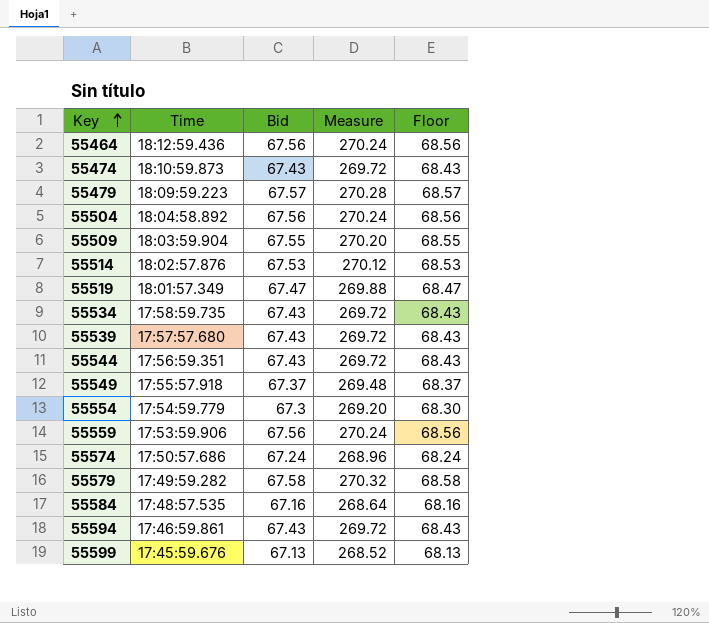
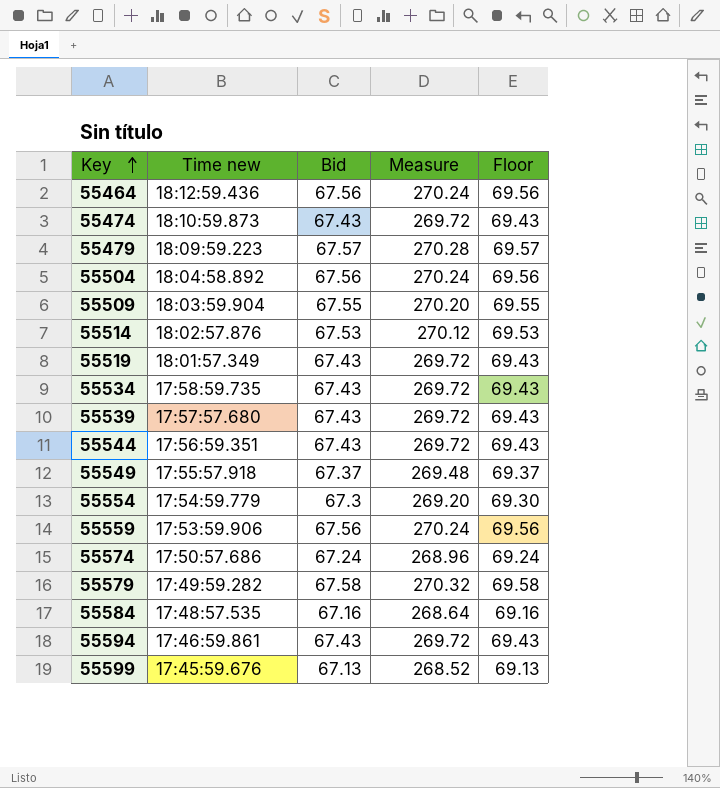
column name: Time -> Time new
column Floor | formula: [Bid] + 1 -> [Bid] + 2
55519 | Bid: 67.47 -> 67.43
55519 | Measure: 269.88 -> 269.72

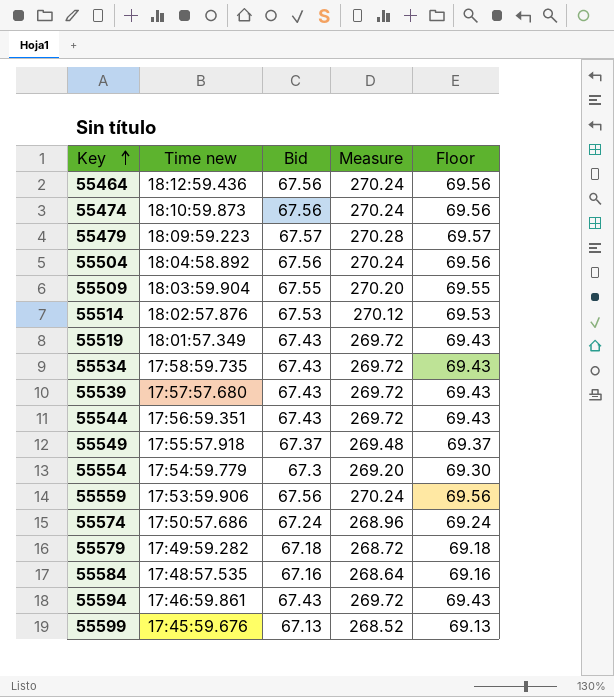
55474 | Bid: 67.43 -> 67.56
55474 | Measure: 269.72 -> 270.24
55474 | Floor: 69.43 -> 69.56
55579 | Bid: 67.58 -> 67.18
55579 | Measure: 270.32 -> 268.72
55579 | Floor: 69.58 -> 69.18

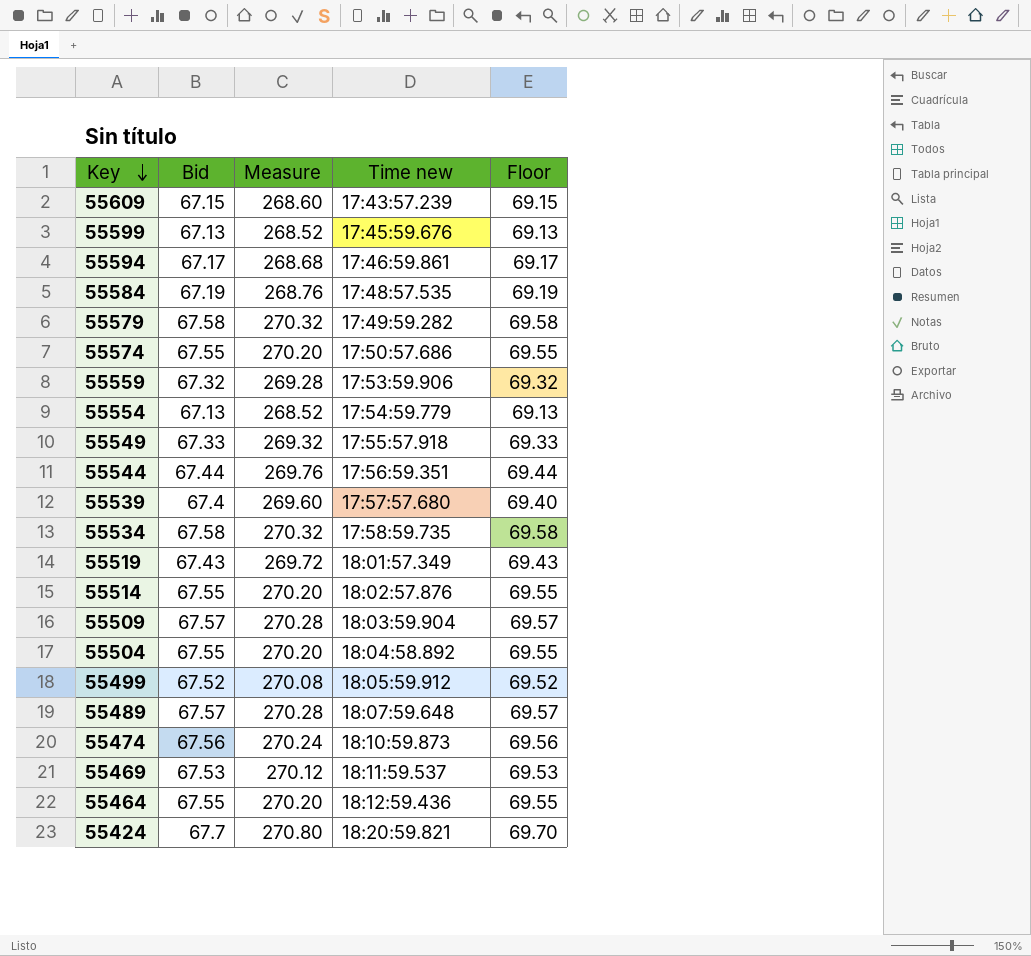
row order: Key ascending -> Key descending
column Time new | position: 2 -> 4
row 55479: 18:09:59.223 | 67.57 | 270.28 | 69.57 -> none
row 55609: none -> 67.15 | 268.60 | 17:43:57.239 | 69.15
55594 | Bid: 67.43 -> 67.17
55594 | Measure: 269.72 -> 268.68
55594 | Floor: 69.43 -> 69.17
55584 | Bid: 67.16 -> 67.19
55584 | Measure: 268.64 -> 268.76
55584 | Floor: 69.16 -> 69.19
55579 | Bid: 67.18 -> 67.58
55579 | Measure: 268.72 -> 270.32
55579 | Floor: 69.18 -> 69.58
55574 | Bid: 67.24 -> 67.55
55574 | Measure: 268.96 -> 270.20
55574 | Floor: 69.24 -> 69.55
55559 | Bid: 67.56 -> 67.32
55559 | Measure: 270.24 -> 269.28
55559 | Floor: 69.56 -> 69.32
55554 | Bid: 67.3 -> 67.13
55554 | Measure: 269.20 -> 268.52
55554 | Floor: 69.30 -> 69.13
55549 | Bid: 67.37 -> 67.33
55549 | Measure: 269.48 -> 269.32
55549 | Floor: 69.37 -> 69.33
55544 | Bid: 67.43 -> 67.44
55544 | Measure: 269.72 -> 269.76
55544 | Floor: 69.43 -> 69.44
55539 | Bid: 67.43 -> 67.4
55539 | Measure: 269.72 -> 269.60
55539 | Floor: 69.43 -> 69.40
55534 | Bid: 67.43 -> 67.58
55534 | Measure: 269.72 -> 270.32
55534 | Floor: 69.43 -> 69.58
55514 | Bid: 67.53 -> 67.55
55514 | Measure: 270.12 -> 270.20
55514 | Floor: 69.53 -> 69.55
55509 | Bid: 67.55 -> 67.57
55509 | Measure: 270.20 -> 270.28
55509 | Floor: 69.55 -> 69.57
55504 | Bid: 67.56 -> 67.55
55504 | Measure: 270.24 -> 270.20
55504 | Floor: 69.56 -> 69.55
row 55499: none -> 67.52 | 270.08 | 18:05:59.912 | 69.52
row 55489: none -> 67.57 | 270.28 | 18:07:59.648 | 69.57
row 55469: none -> 67.53 | 270.12 | 18:11:59.537 | 69.53
55464 | Bid: 67.56 -> 67.55
55464 | Measure: 270.24 -> 270.20
55464 | Floor: 69.56 -> 69.55
row 55424: none -> 67.7 | 270.80 | 18:20:59.821 | 69.70

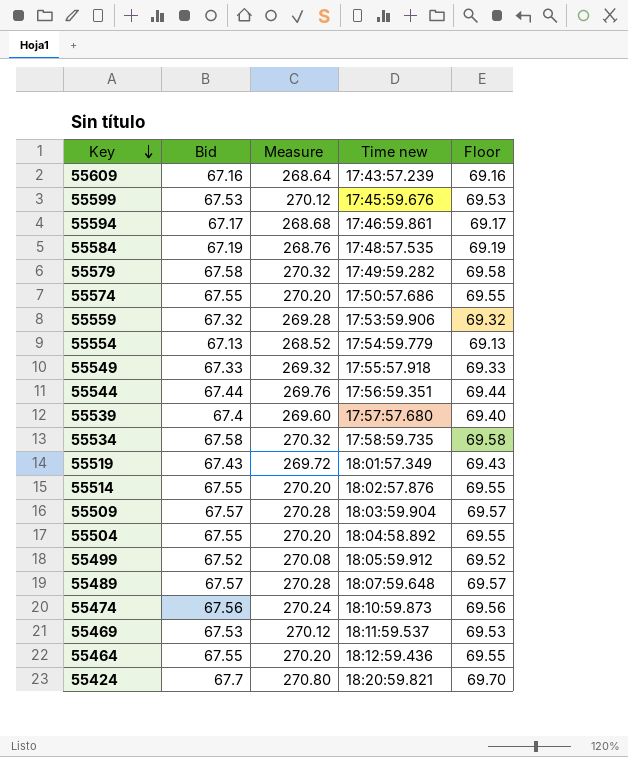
55609 | Bid: 67.15 -> 67.16
55609 | Measure: 268.60 -> 268.64
55609 | Floor: 69.15 -> 69.16
55599 | Bid: 67.13 -> 67.53
55599 | Measure: 268.52 -> 270.12
55599 | Floor: 69.13 -> 69.53

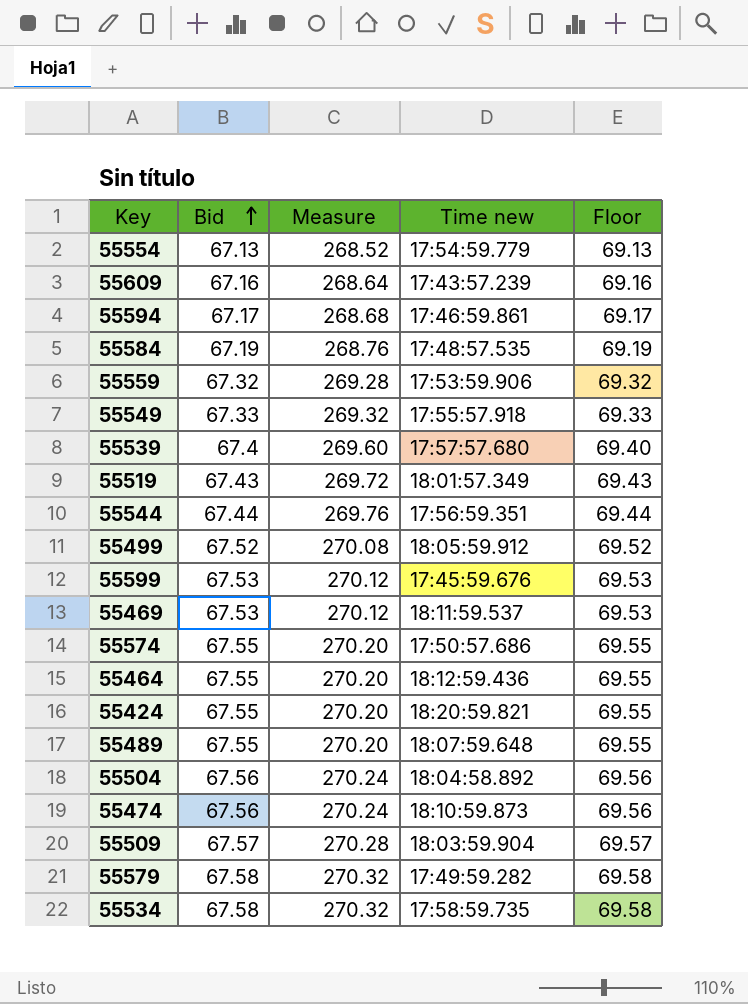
row order: Key descending -> Bid ascending
row 55514: 67.55 | 270.20 | 18:02:57.876 | 69.55 -> none
55424 | Bid: 67.7 -> 67.55
55424 | Measure: 270.80 -> 270.20
55424 | Floor: 69.70 -> 69.55
55489 | Bid: 67.57 -> 67.55
55489 | Measure: 270.28 -> 270.20
55489 | Floor: 69.57 -> 69.55
55504 | Bid: 67.55 -> 67.56
55504 | Measure: 270.20 -> 270.24
55504 | Floor: 69.55 -> 69.56

